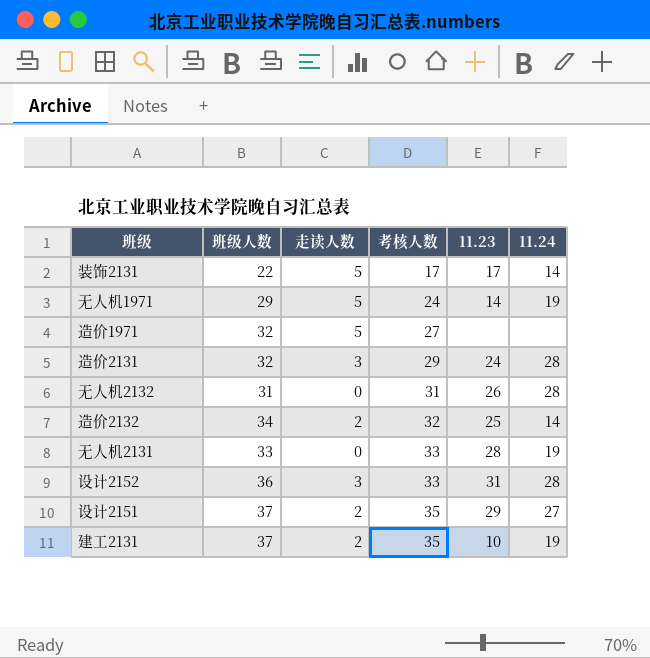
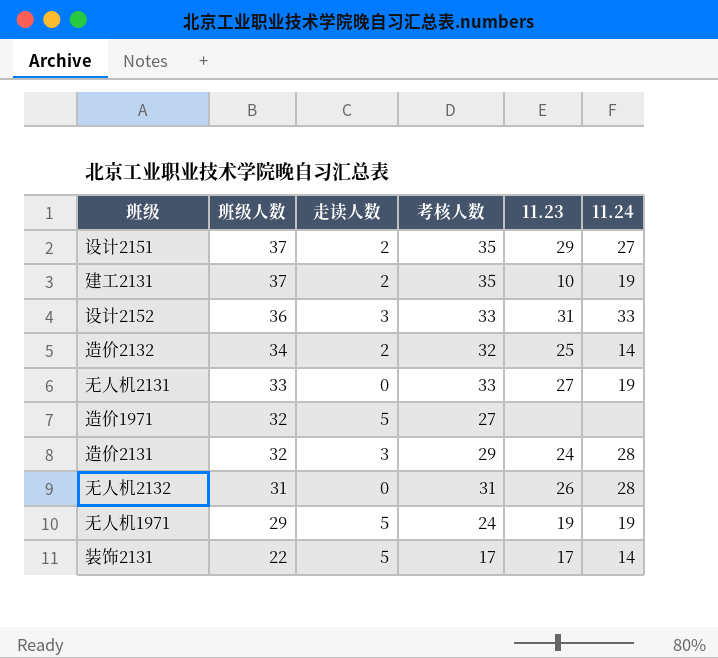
row order: 考核人数 ascending -> 班级人数 descending
设计2152 | 11.24: 28 -> 33
无人机2131 | 11.23: 28 -> 27
无人机1971 | 11.23: 14 -> 19

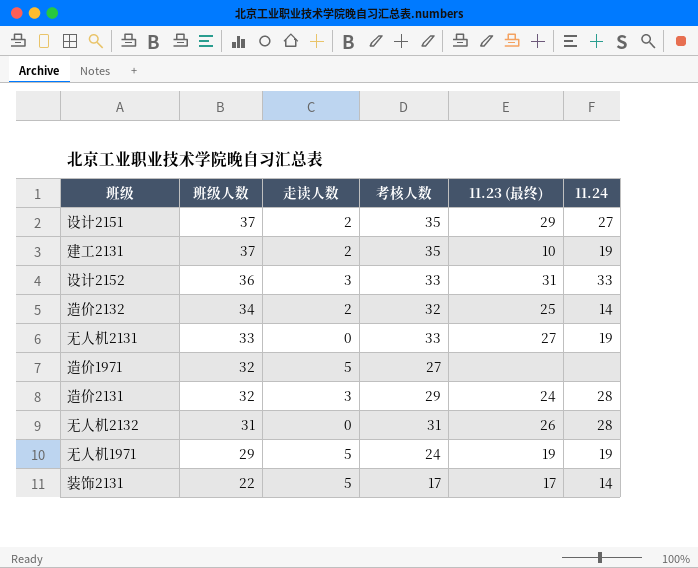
column name: 11.23 -> 11.23 (最终)

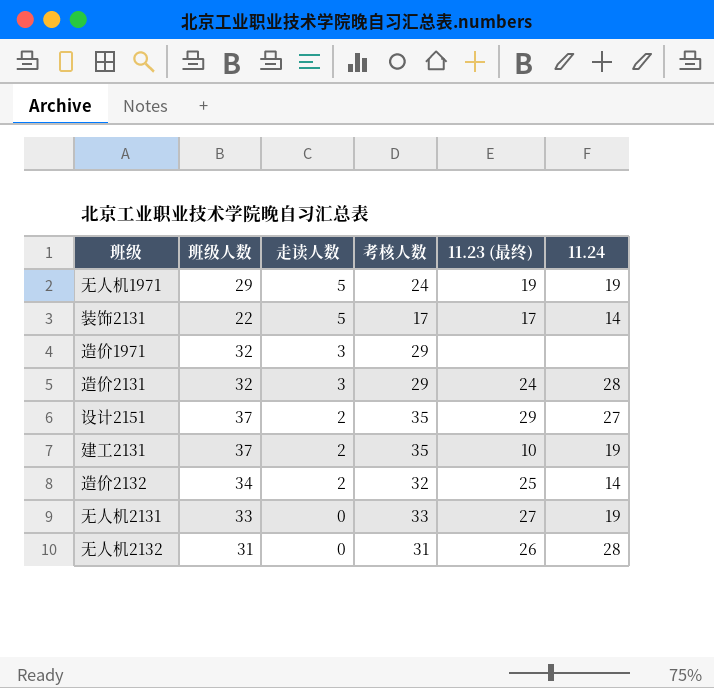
row order: 班级人数 descending -> 走读人数 descending
row 设计2152: 36 | 3 | 33 | 31 | 33 -> none
造价1971 | 走读人数: 5 -> 3
造价1971 | 考核人数: 27 -> 29

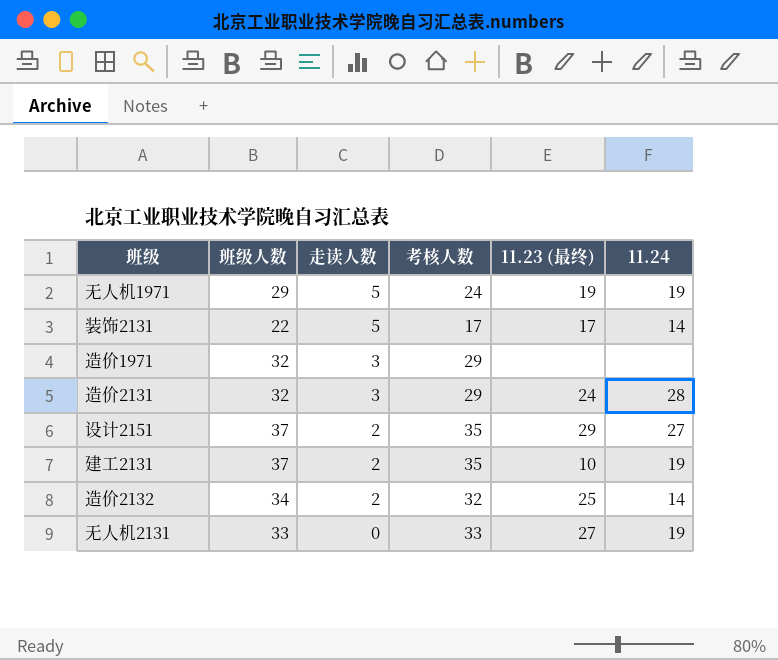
row 无人机2132: 31 | 0 | 31 | 26 | 28 -> none

